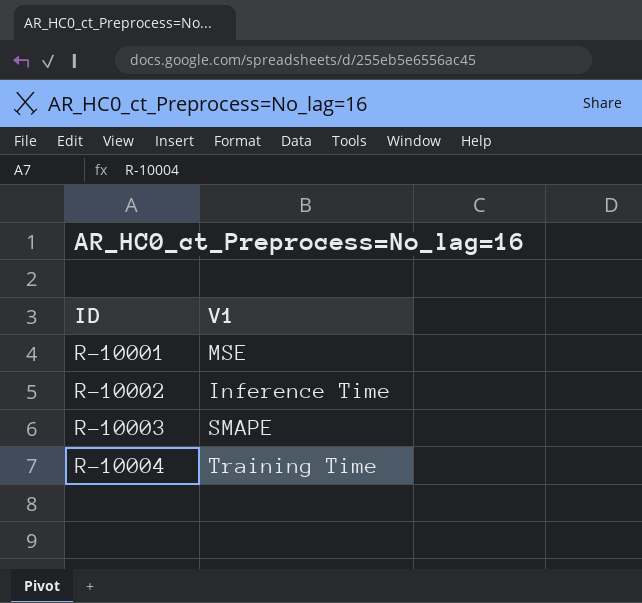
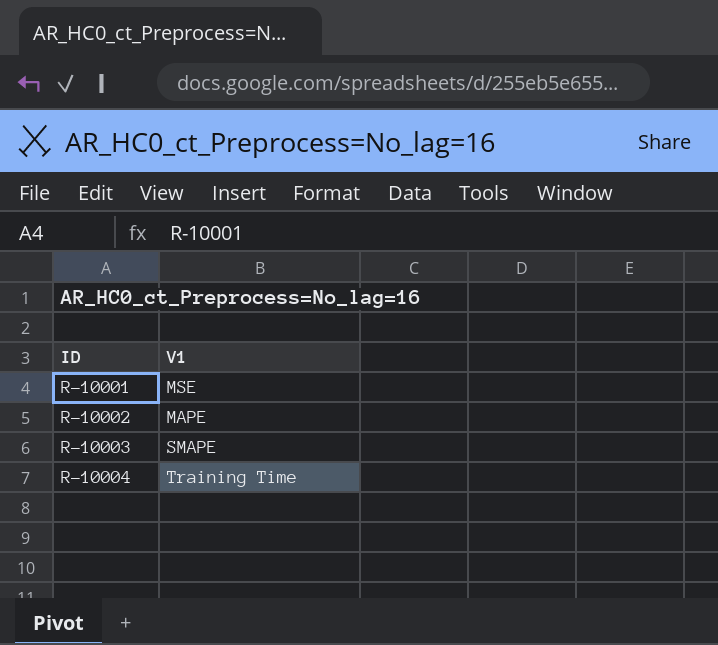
R-10002 | V1: Inference Time -> MAPE

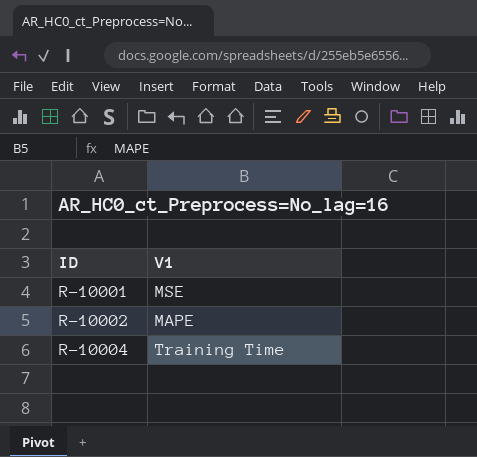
row R-10003: SMAPE -> none

